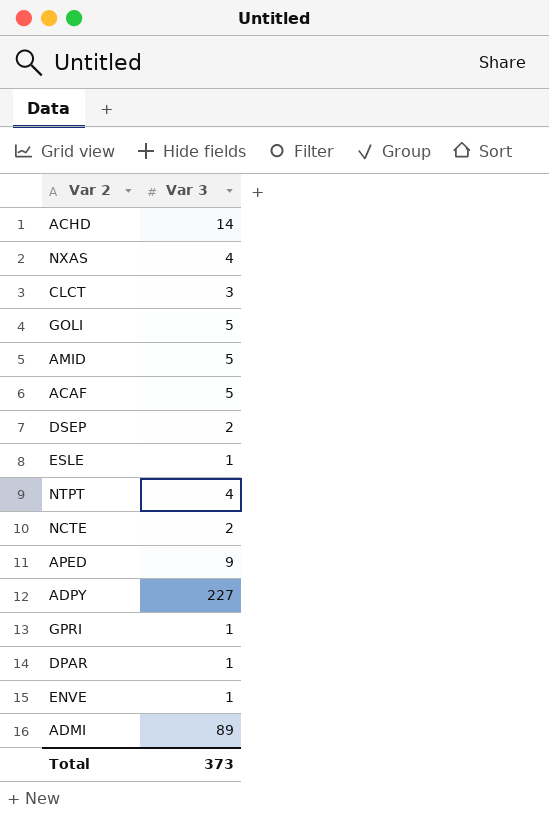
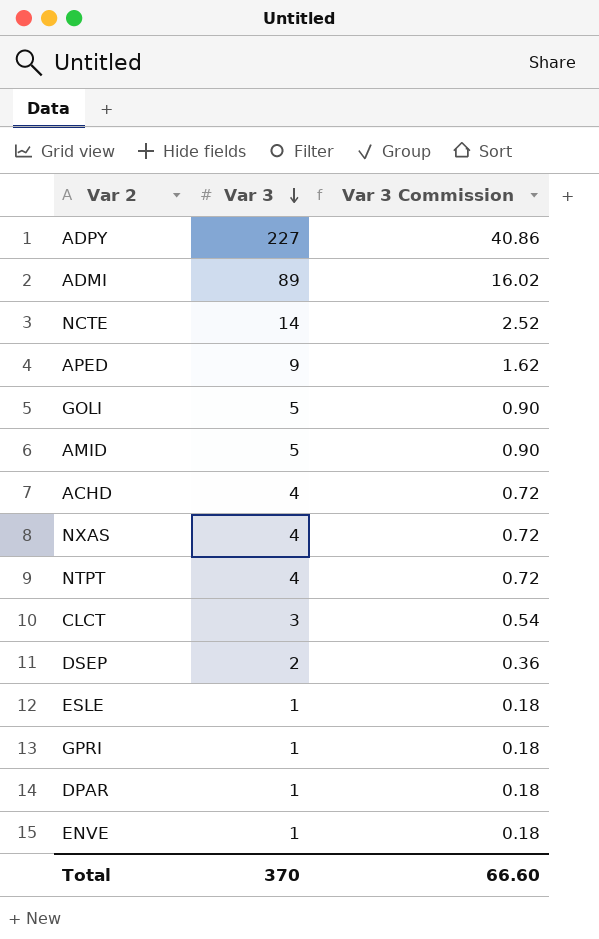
row order: none -> Var 3 descending
column Var 3 Commission | formula: none -> [Var 3] * 0.18
row ACAF: 5 -> none
NCTE | Var 3: 2 -> 14
ACHD | Var 3: 14 -> 4
Total | Var 3: 373 -> 370

